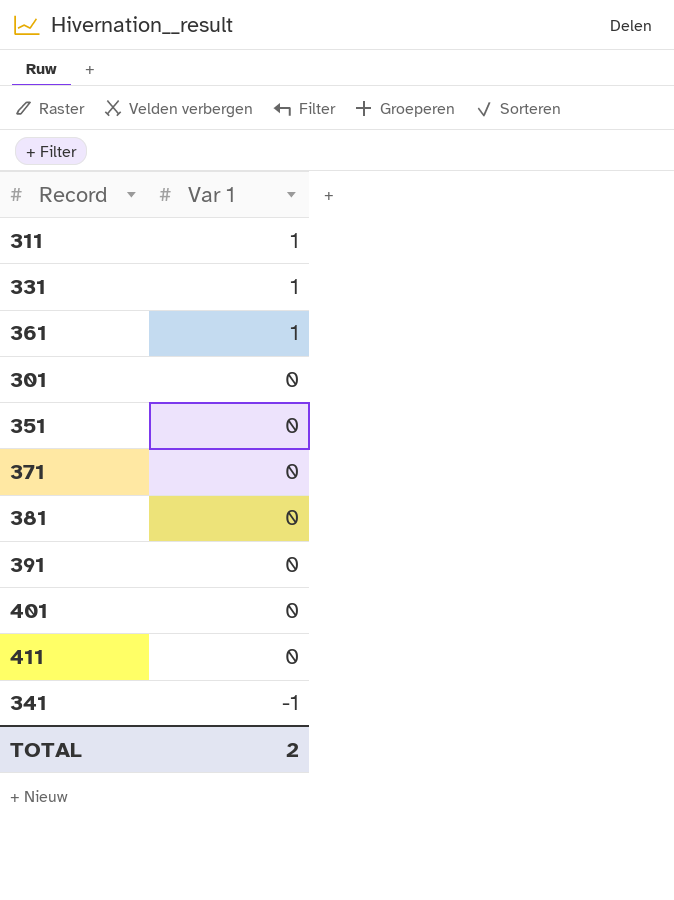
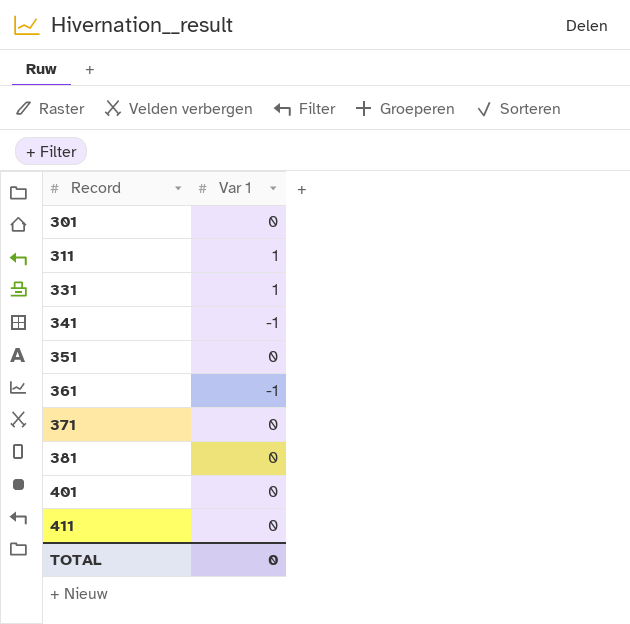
row order: Var 1 descending -> Record ascending
row 391: 0 -> none
361 | Var 1: 1 -> -1
TOTAL | Var 1: 2 -> 0

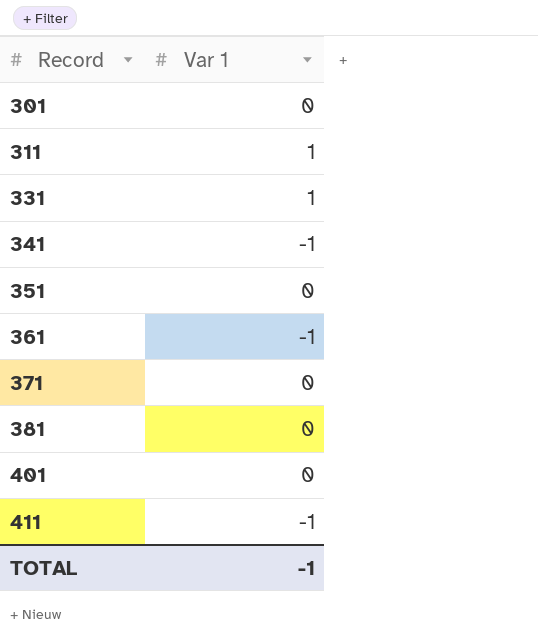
411 | Var 1: 0 -> -1
TOTAL | Var 1: 0 -> -1

